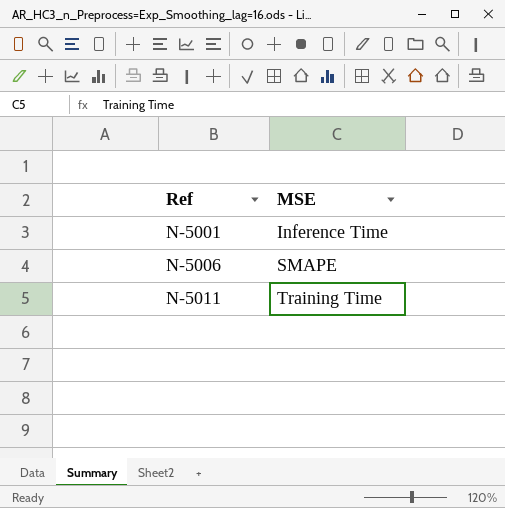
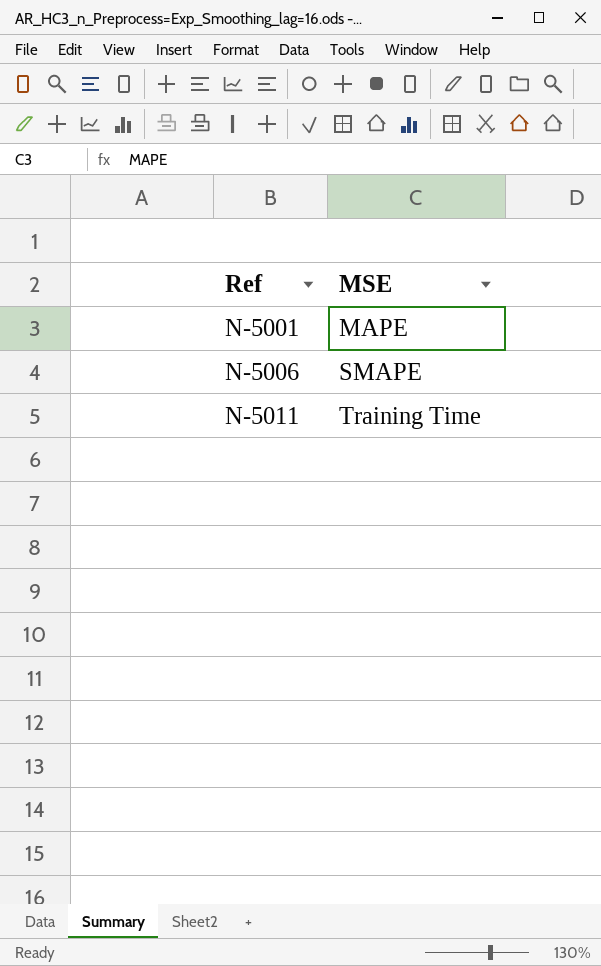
N-5001 | MSE: Inference Time -> MAPE

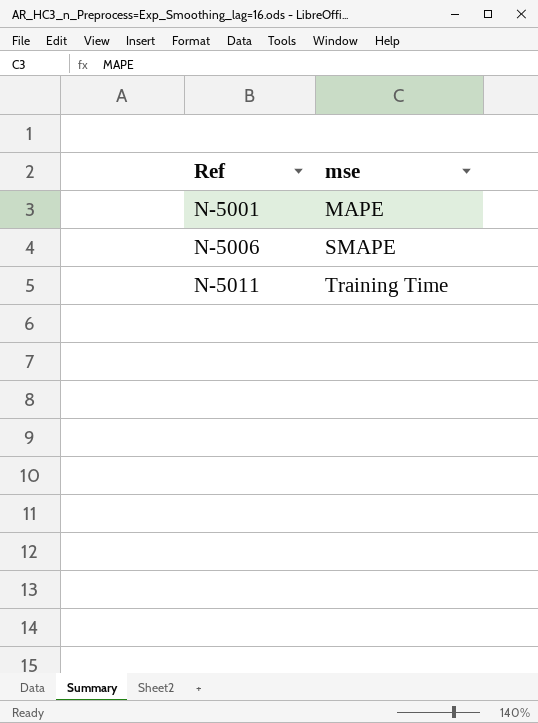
column name: MSE -> mse

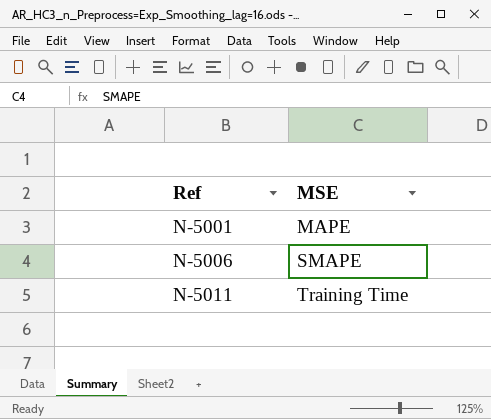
column name: mse -> MSE

